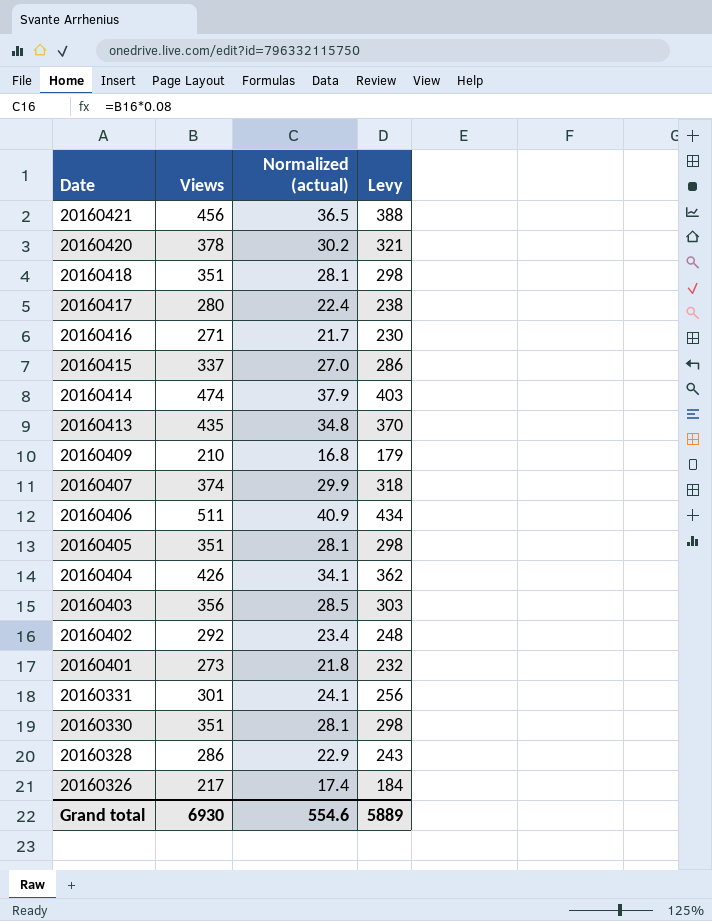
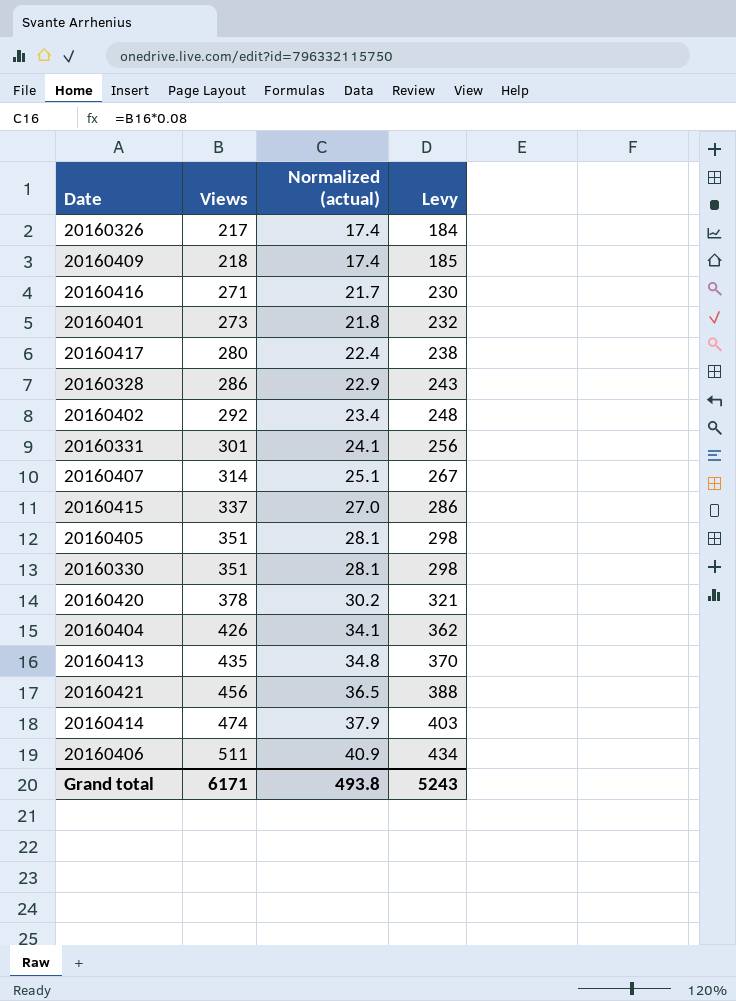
row order: Date descending -> Views ascending
row 20160418: 351 | 28.1 | 298 -> none
row 20160403: 356 | 28.5 | 303 -> none
20160409 | Views: 210 -> 218
20160409 | Normalized (actual): 16.8 -> 17.4
20160409 | Levy: 179 -> 185
20160407 | Views: 374 -> 314
20160407 | Normalized (actual): 29.9 -> 25.1
20160407 | Levy: 318 -> 267
Grand total | Views: 6930 -> 6171
Grand total | Normalized (actual): 554.6 -> 493.8
Grand total | Levy: 5889 -> 5243

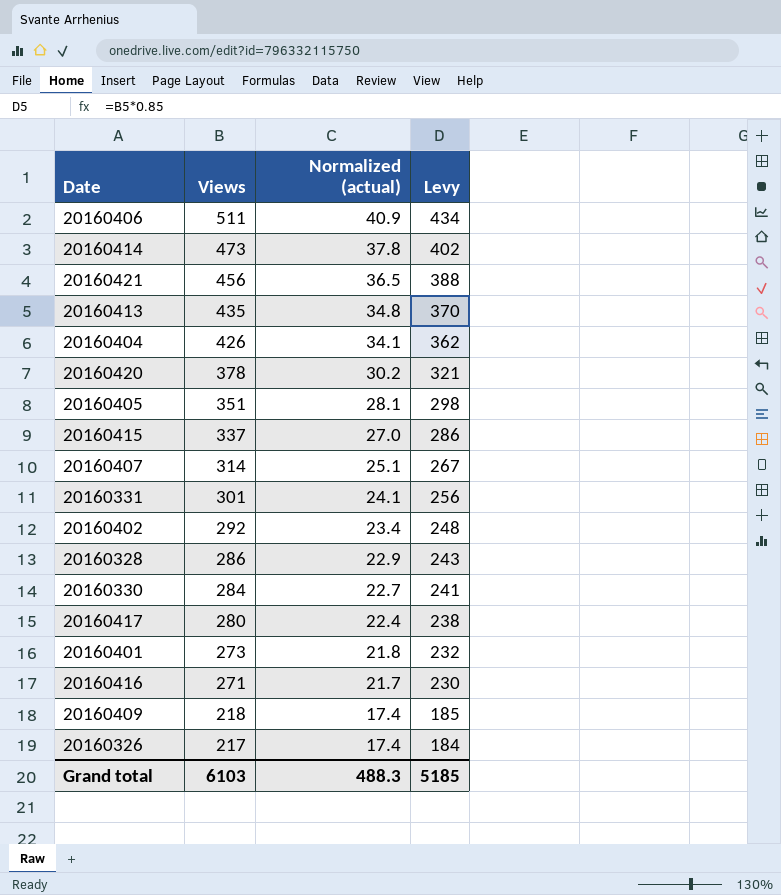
row order: Views ascending -> Views descending
20160414 | Views: 474 -> 473
20160414 | Normalized (actual): 37.9 -> 37.8
20160414 | Levy: 403 -> 402
20160330 | Views: 351 -> 284
20160330 | Normalized (actual): 28.1 -> 22.7
20160330 | Levy: 298 -> 241
Grand total | Views: 6171 -> 6103
Grand total | Normalized (actual): 493.8 -> 488.3
Grand total | Levy: 5243 -> 5185

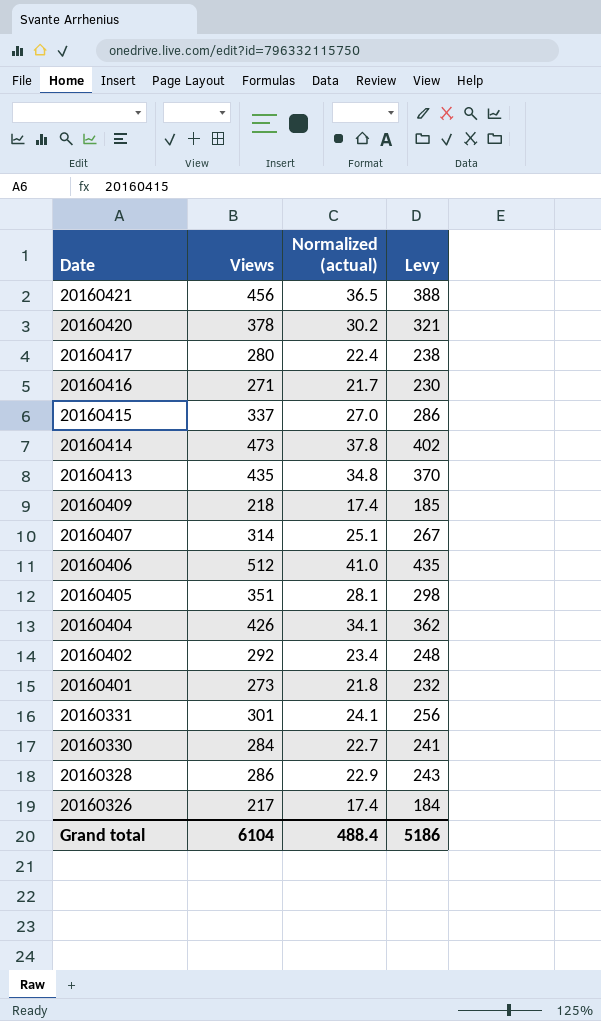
row order: Views descending -> Date descending
20160406 | Views: 511 -> 512
20160406 | Normalized (actual): 40.9 -> 41.0
20160406 | Levy: 434 -> 435
Grand total | Views: 6103 -> 6104
Grand total | Normalized (actual): 488.3 -> 488.4
Grand total | Levy: 5185 -> 5186

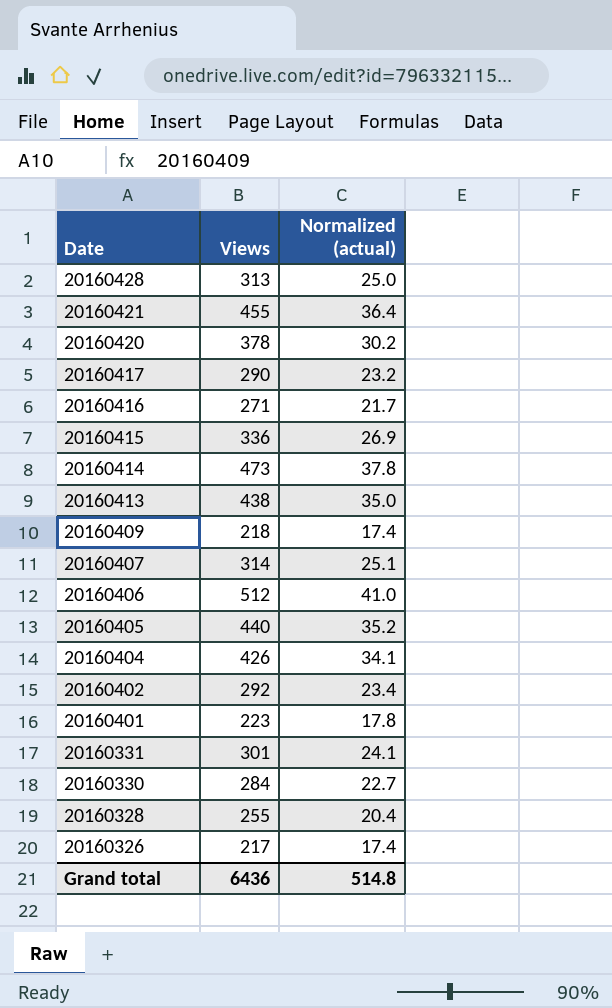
column Levy | formula: [Views] * 0.85 -> none
row 20160428: none -> 313 | 25.0
20160421 | Views: 456 -> 455
20160421 | Normalized (actual): 36.5 -> 36.4
20160417 | Views: 280 -> 290
20160417 | Normalized (actual): 22.4 -> 23.2
20160415 | Views: 337 -> 336
20160415 | Normalized (actual): 27.0 -> 26.9
20160413 | Views: 435 -> 438
20160413 | Normalized (actual): 34.8 -> 35.0
20160405 | Views: 351 -> 440
20160405 | Normalized (actual): 28.1 -> 35.2
20160401 | Views: 273 -> 223
20160401 | Normalized (actual): 21.8 -> 17.8
20160328 | Views: 286 -> 255
20160328 | Normalized (actual): 22.9 -> 20.4
Grand total | Views: 6104 -> 6436
Grand total | Normalized (actual): 488.4 -> 514.8

